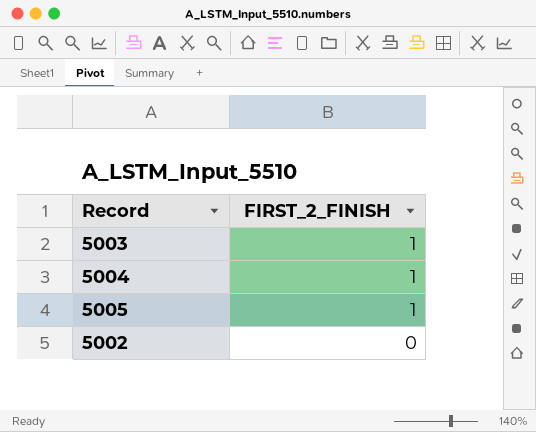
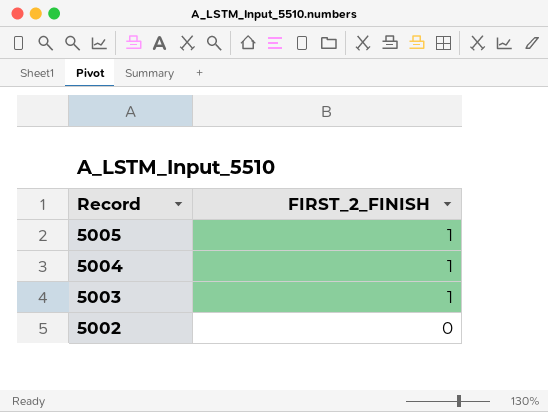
row order: FIRST_2_FINISH descending -> Record descending

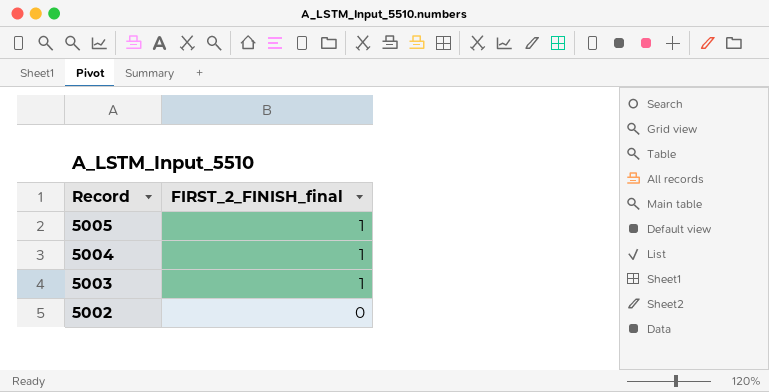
column name: FIRST_2_FINISH -> FIRST_2_FINISH_final

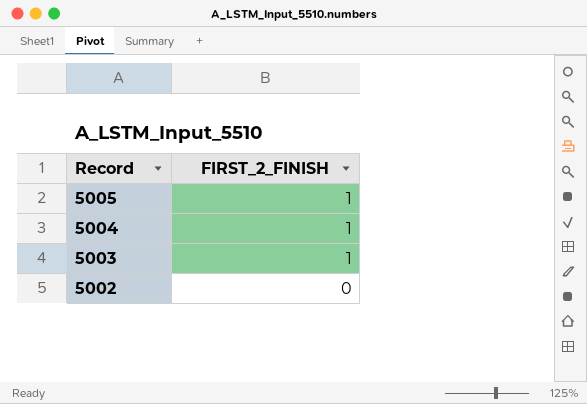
column name: FIRST_2_FINISH_final -> FIRST_2_FINISH

